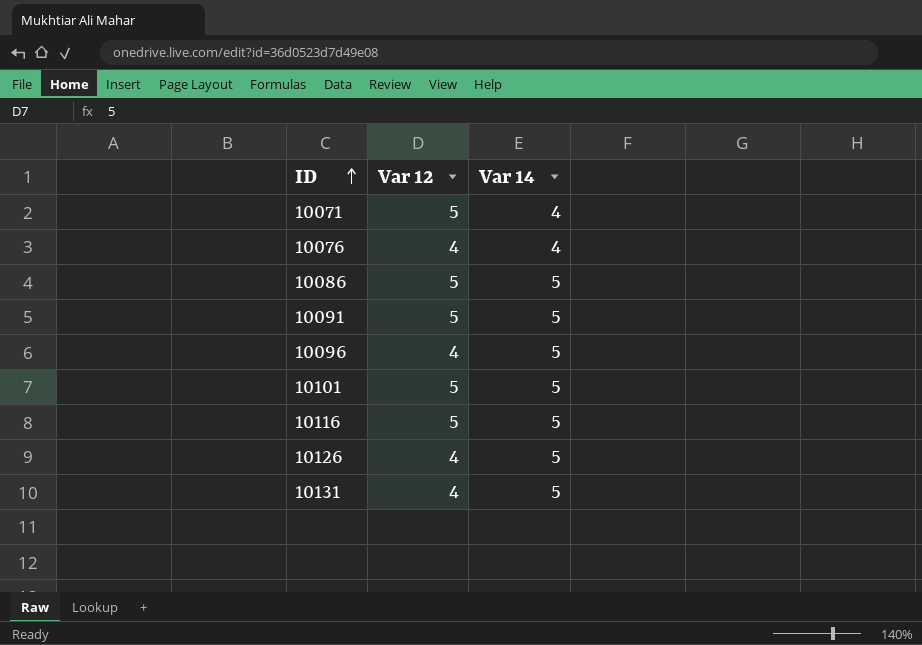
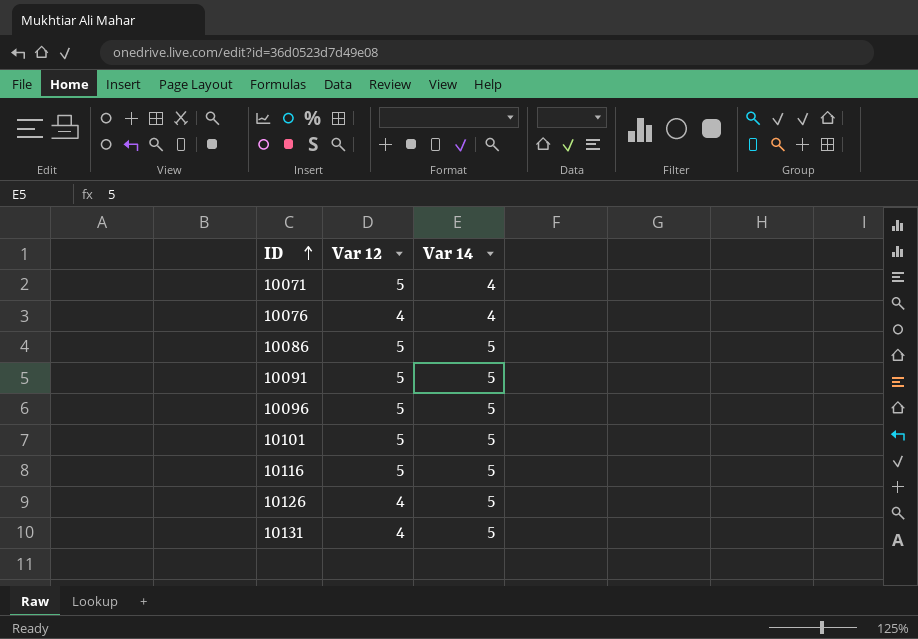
10096 | Var 12: 4 -> 5

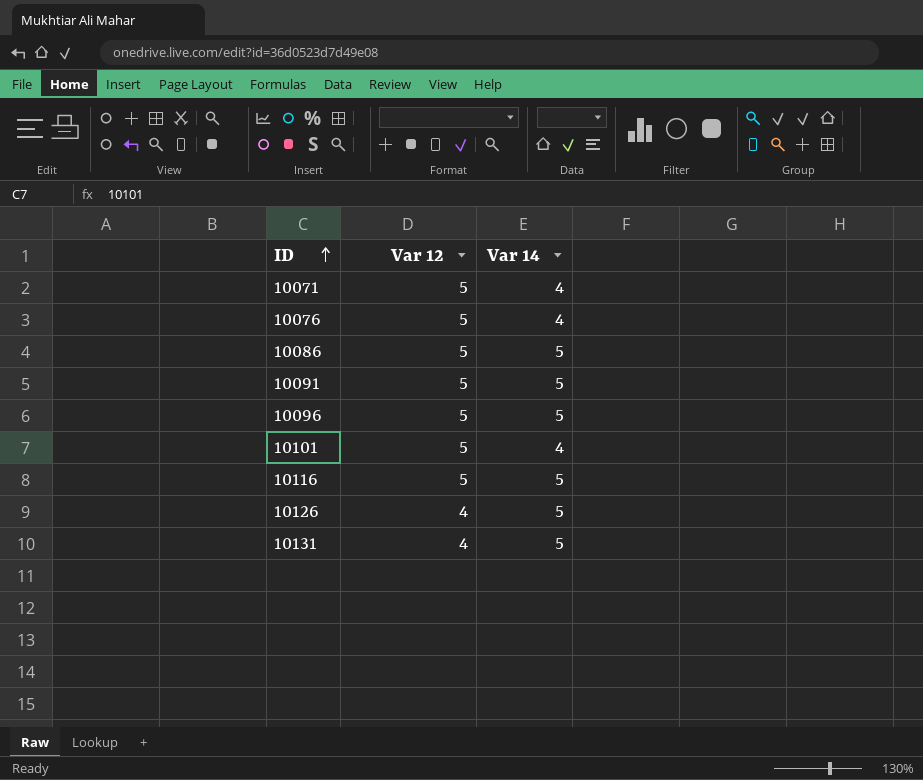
10076 | Var 12: 4 -> 5
10101 | Var 14: 5 -> 4

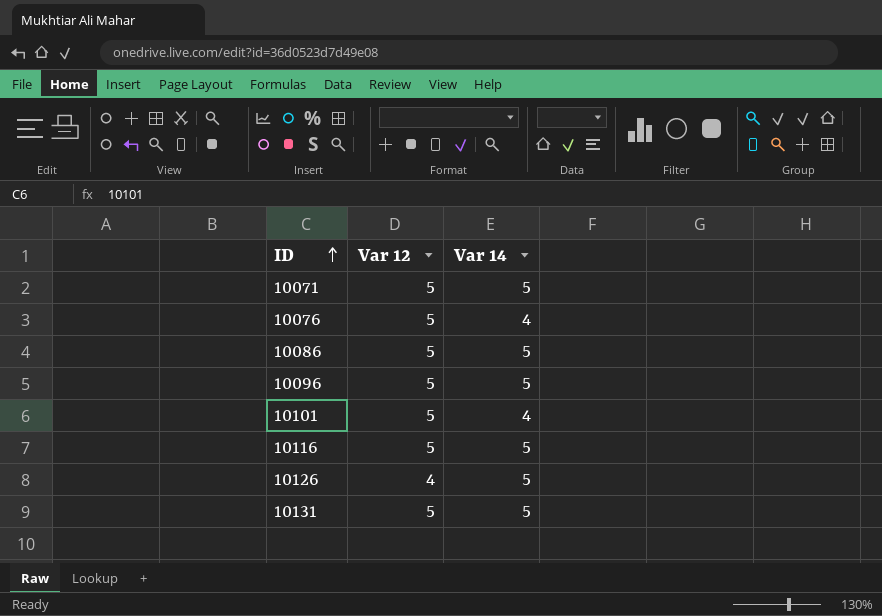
row 10091: 5 | 5 -> none
10071 | Var 14: 4 -> 5
10131 | Var 12: 4 -> 5

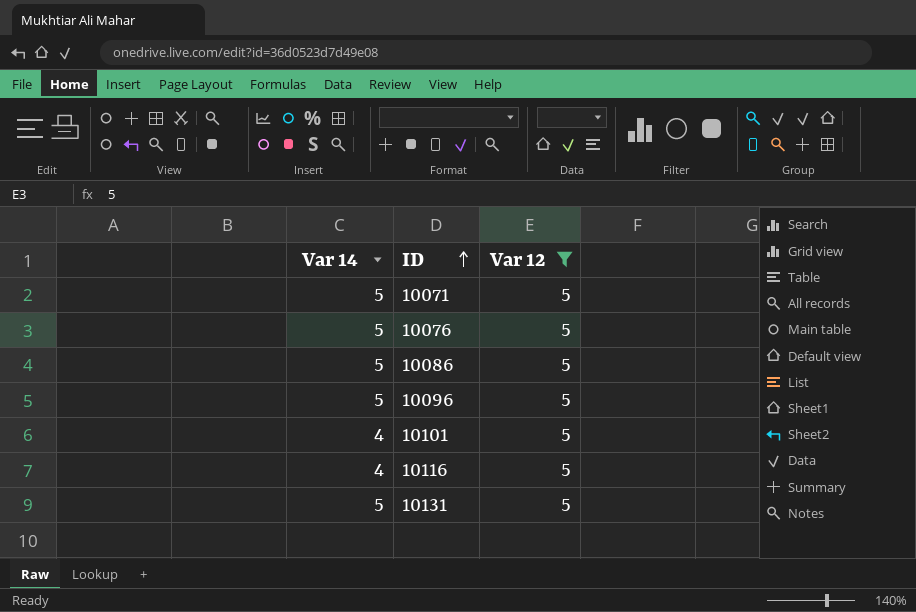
filter: none -> Var 12 = 5
column Var 14 | position: 3 -> 1
10076 | Var 14: 4 -> 5
10116 | Var 14: 5 -> 4

